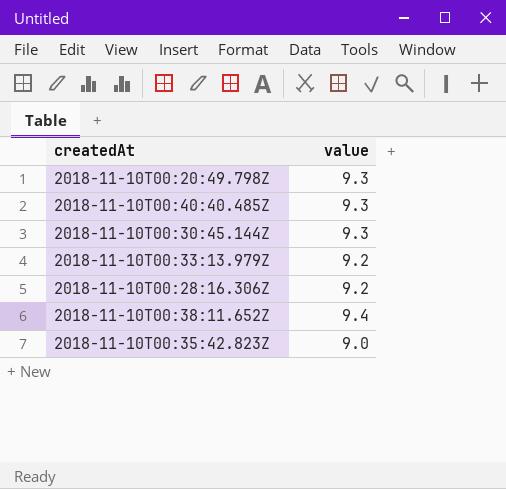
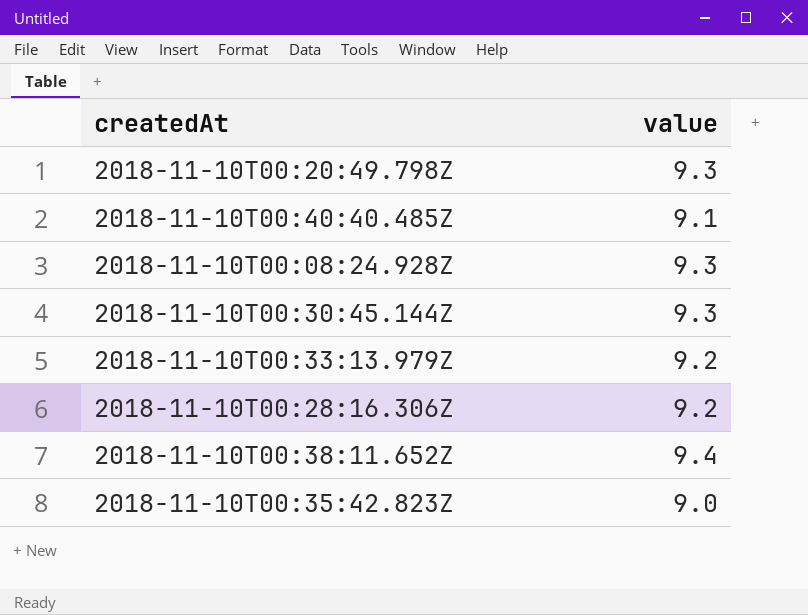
2018-11-10T00:40:40.485Z | value: 9.3 -> 9.1
row 2018-11-10T00:08:24.928Z: none -> 9.3

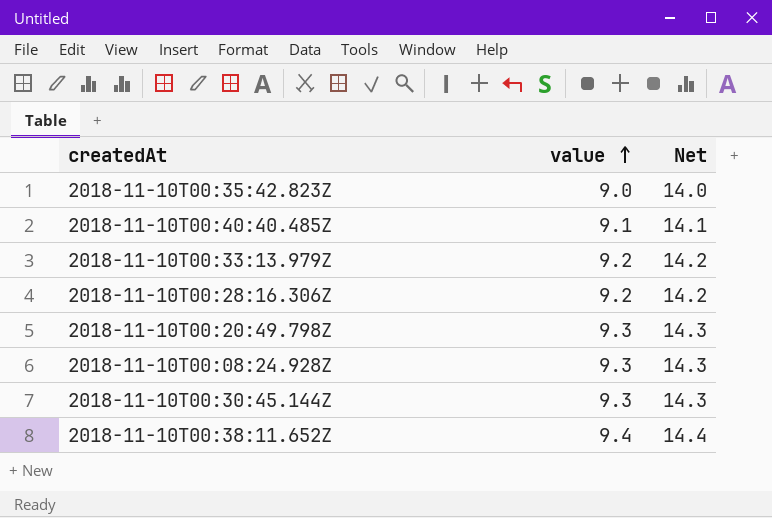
row order: none -> value ascending
column Net | formula: none -> [value] + 5

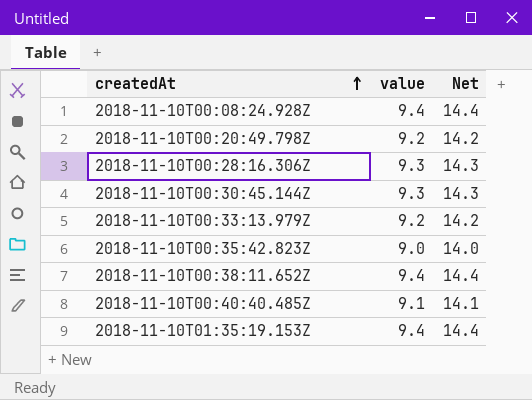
row order: value ascending -> createdAt ascending
2018-11-10T00:08:24.928Z | value: 9.3 -> 9.4
2018-11-10T00:08:24.928Z | Net: 14.3 -> 14.4
2018-11-10T00:20:49.798Z | value: 9.3 -> 9.2
2018-11-10T00:20:49.798Z | Net: 14.3 -> 14.2
2018-11-10T00:28:16.306Z | value: 9.2 -> 9.3
2018-11-10T00:28:16.306Z | Net: 14.2 -> 14.3
row 2018-11-10T01:35:19.153Z: none -> 9.4 | 14.4

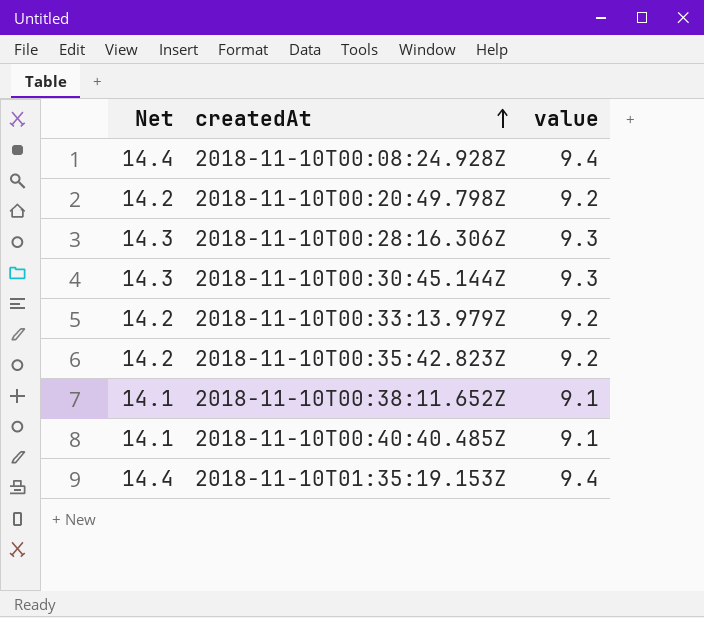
column Net | position: 3 -> 1
2018-11-10T00:35:42.823Z | Net: 14.0 -> 14.2
2018-11-10T00:35:42.823Z | value: 9.0 -> 9.2
2018-11-10T00:38:11.652Z | Net: 14.4 -> 14.1
2018-11-10T00:38:11.652Z | value: 9.4 -> 9.1

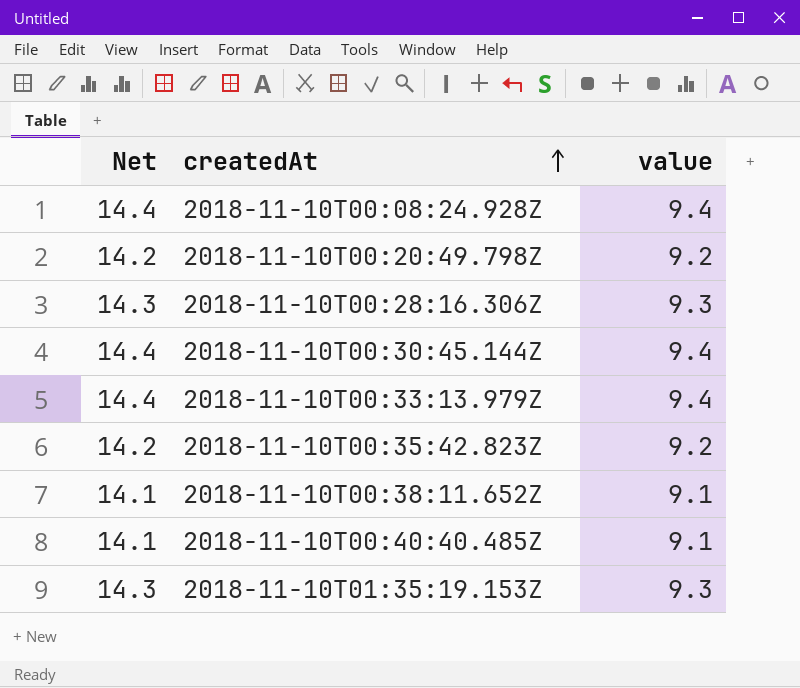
2018-11-10T00:30:45.144Z | Net: 14.3 -> 14.4
2018-11-10T00:30:45.144Z | value: 9.3 -> 9.4
2018-11-10T00:33:13.979Z | Net: 14.2 -> 14.4
2018-11-10T00:33:13.979Z | value: 9.2 -> 9.4
2018-11-10T01:35:19.153Z | Net: 14.4 -> 14.3
2018-11-10T01:35:19.153Z | value: 9.4 -> 9.3

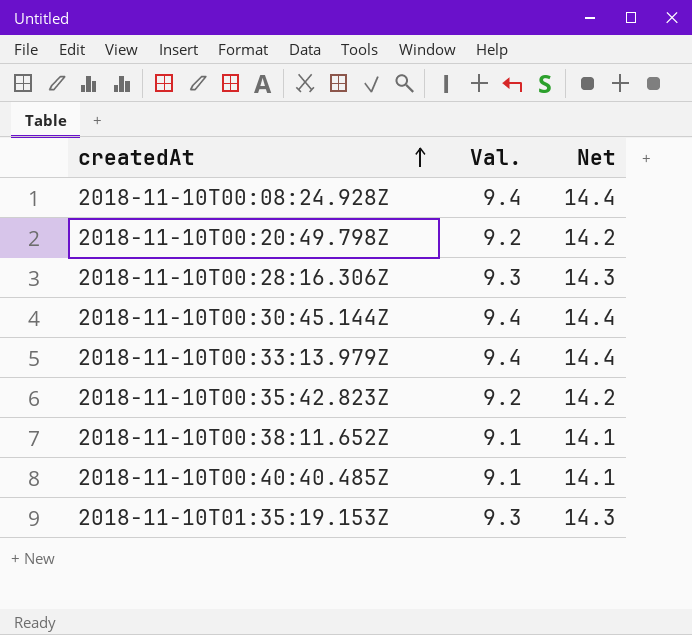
column name: value -> Val.
column Net | position: 1 -> 3

